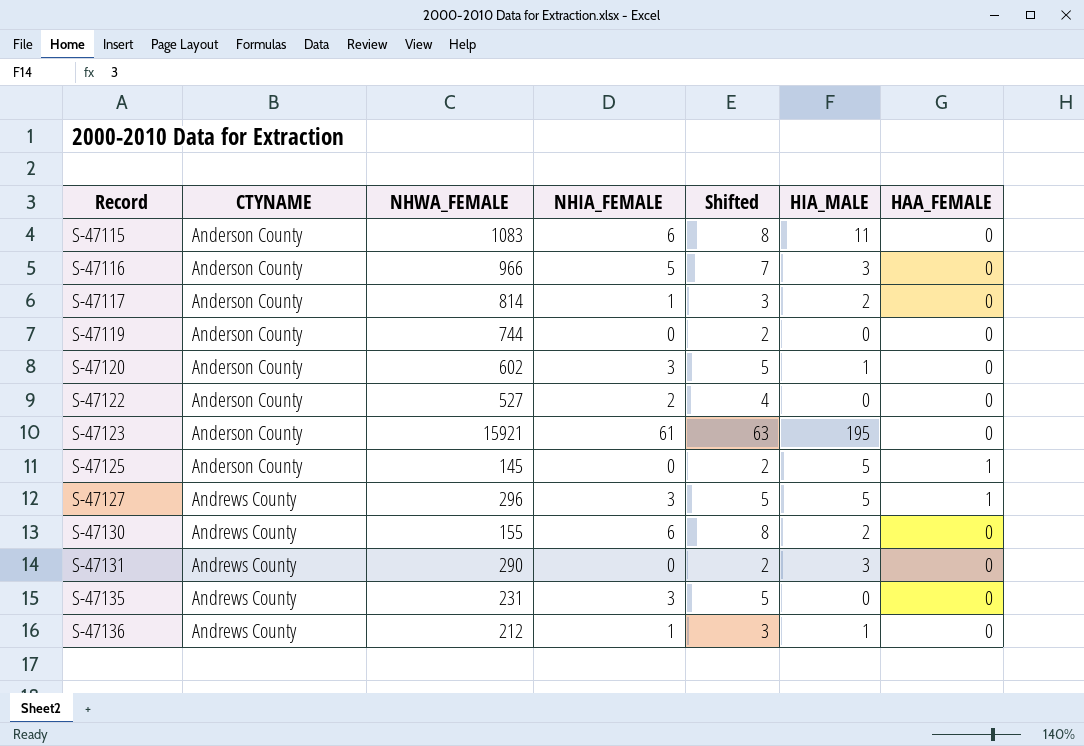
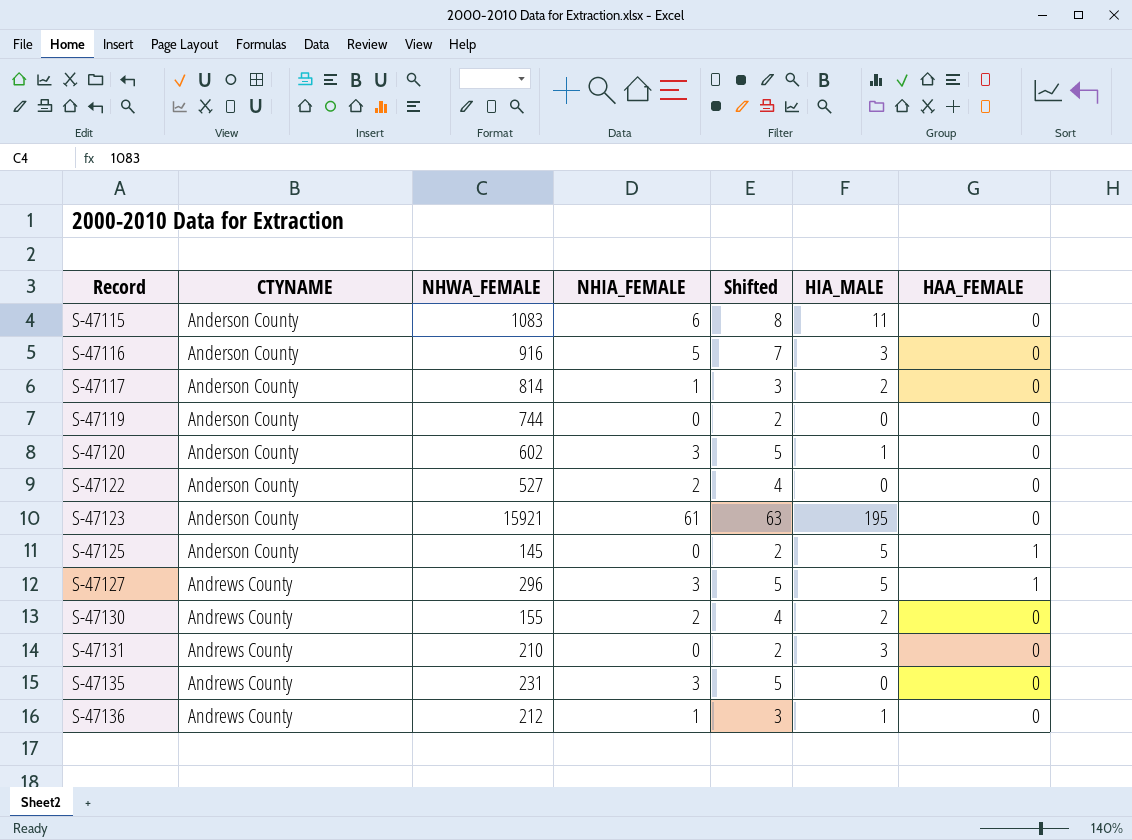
S-47116 | NHWA_FEMALE: 966 -> 916
S-47130 | NHIA_FEMALE: 6 -> 2
S-47130 | Shifted: 8 -> 4
S-47131 | NHWA_FEMALE: 290 -> 210

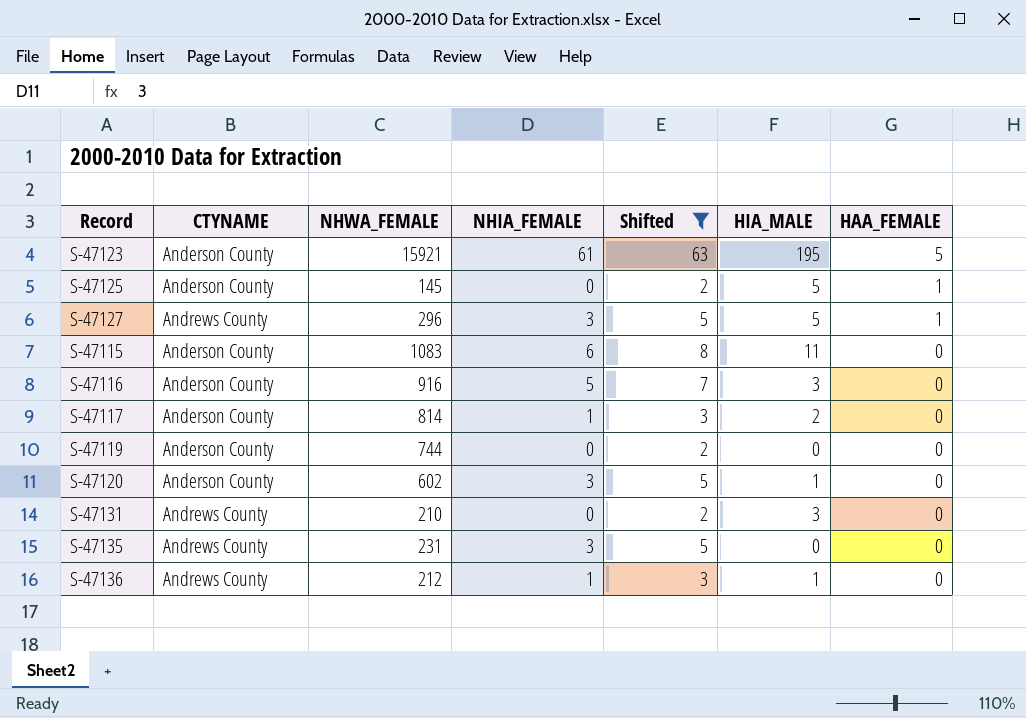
filter: none -> Shifted != 4
row order: Record ascending -> HAA_FEMALE descending
S-47123 | HAA_FEMALE: 0 -> 5

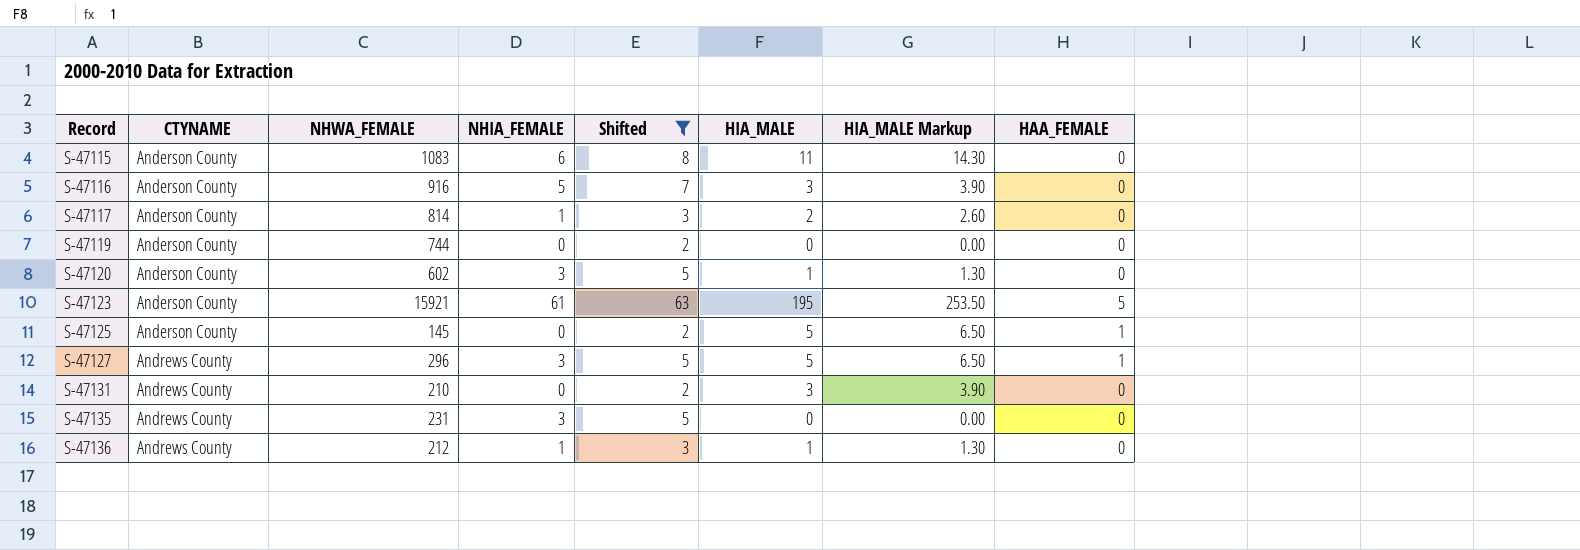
row order: HAA_FEMALE descending -> Record ascending
column HIA_MALE Markup | formula: none -> [HIA_MALE] * 1.3

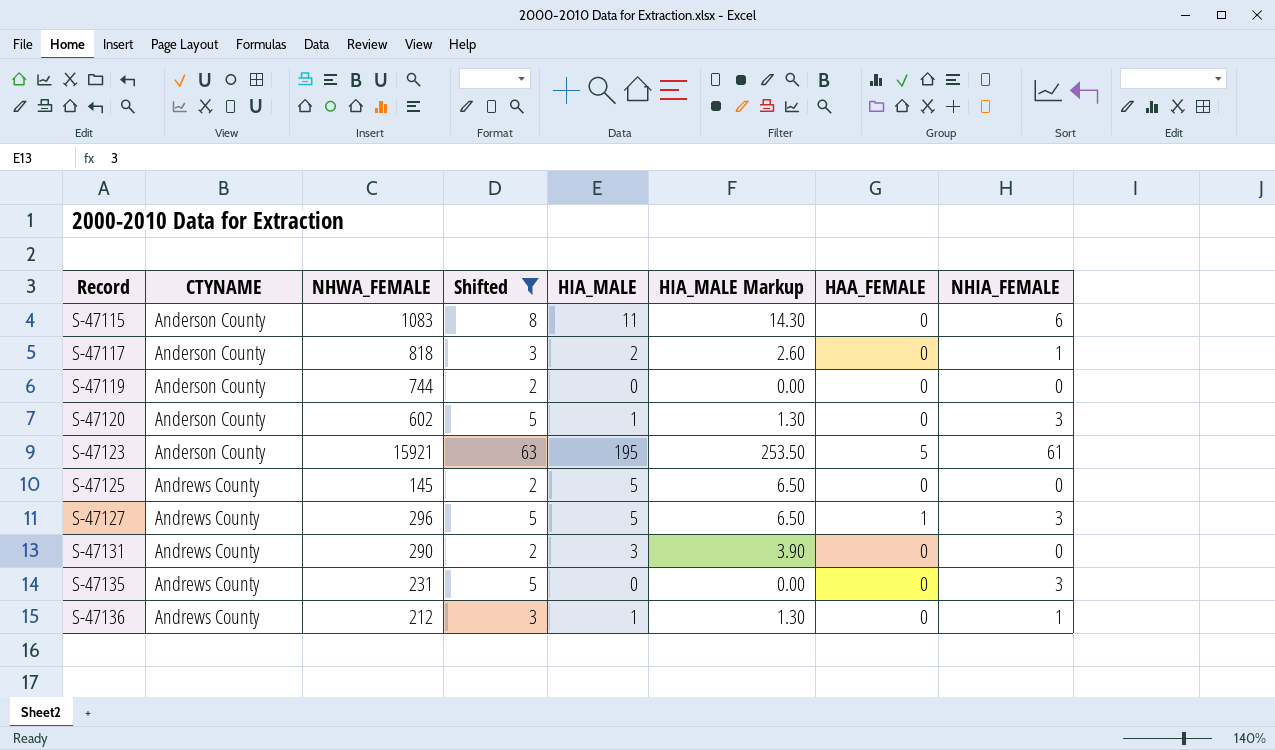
column NHIA_FEMALE | position: 4 -> 8
row S-47116: Anderson County | 916 | 5 | 7 | 3 | 3.90 | 0 -> none
S-47117 | NHWA_FEMALE: 814 -> 818
S-47125 | CTYNAME: Anderson County -> Andrews County
S-47125 | HAA_FEMALE: 1 -> 0
S-47131 | NHWA_FEMALE: 210 -> 290

